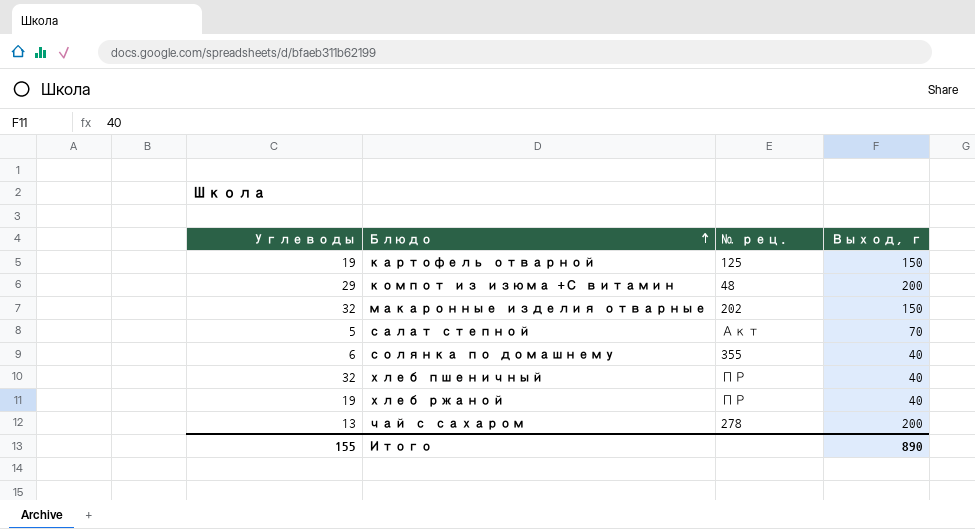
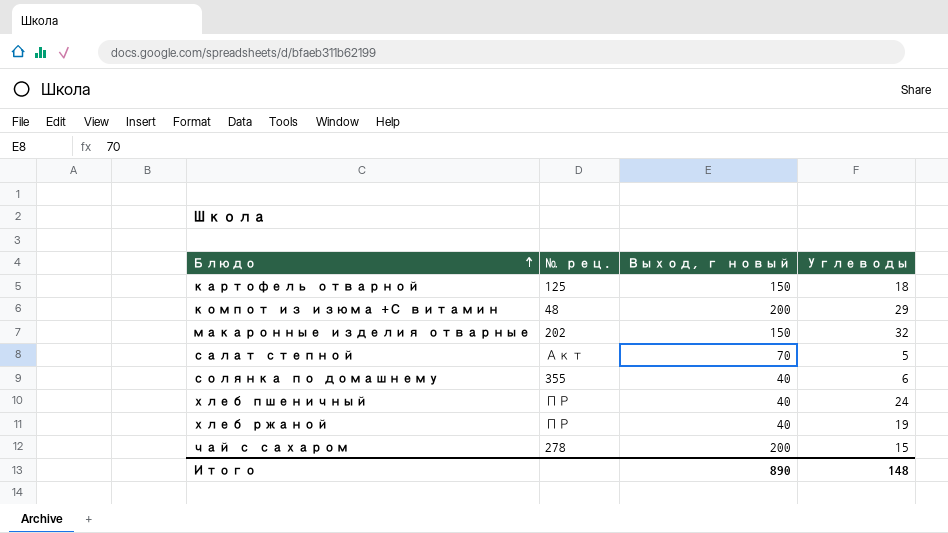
column name: Выход, г -> Выход, г новый
column Углеводы | position: 1 -> 4
картофель отварной | Углеводы: 19 -> 18
хлеб пшеничный | Углеводы: 32 -> 24
чай с сахаром | Углеводы: 13 -> 15
Итого | Углеводы: 155 -> 148

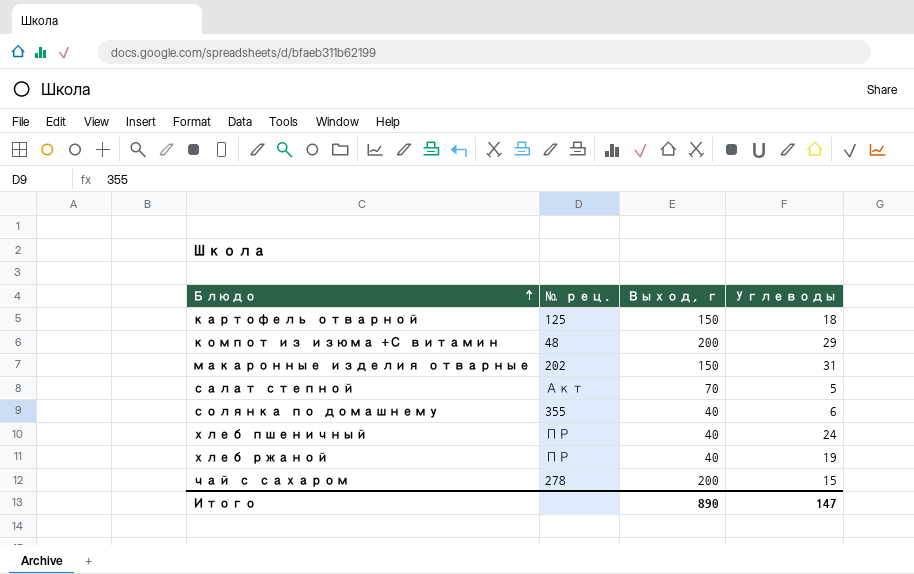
column name: Выход, г новый -> Выход, г
макаронные изделия отварные | Углеводы: 32 -> 31
Итого | Углеводы: 148 -> 147

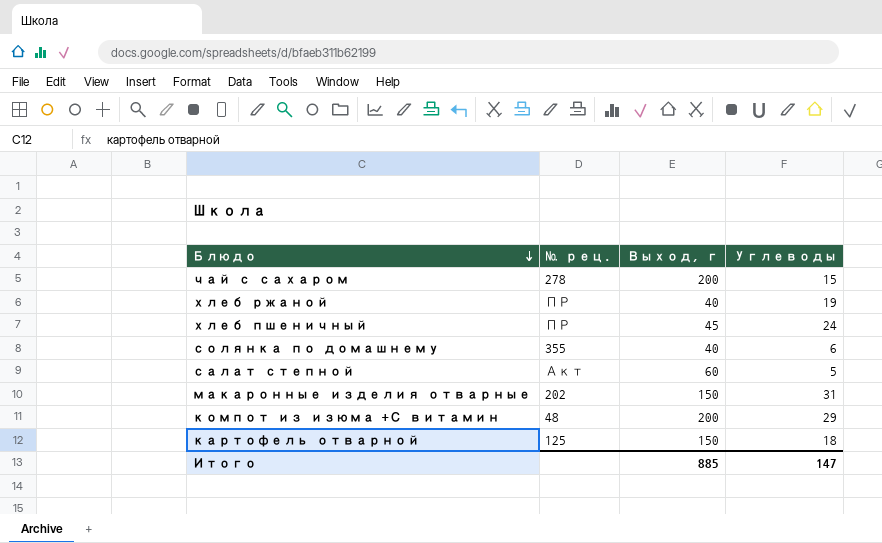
row order: Блюдо ascending -> Блюдо descending
хлеб пшеничный | Выход, г: 40 -> 45
салат степной | Выход, г: 70 -> 60
Итого | Выход, г: 890 -> 885

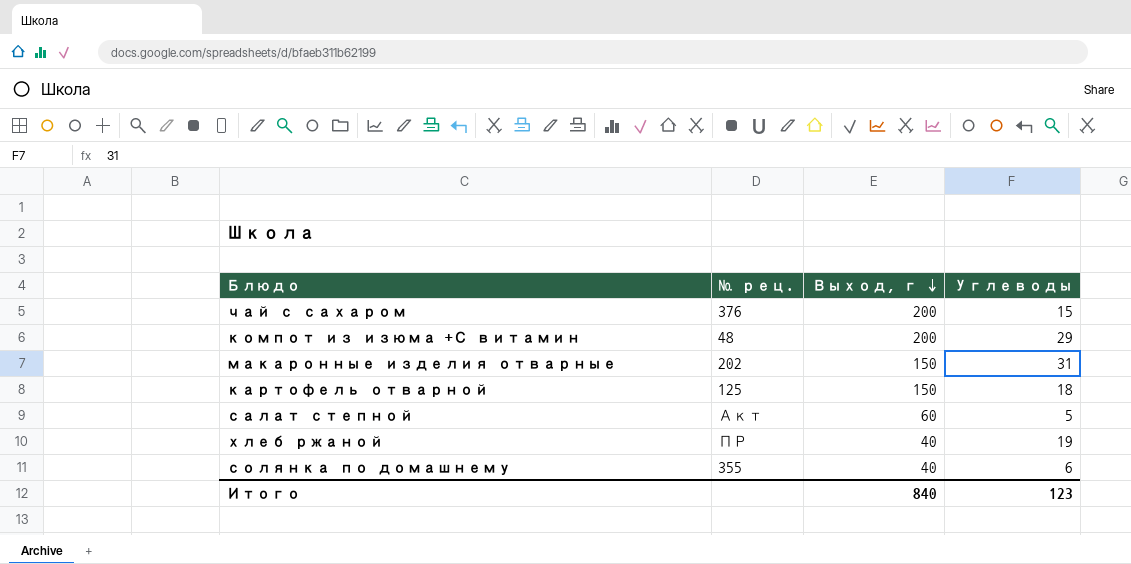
row order: Блюдо descending -> Выход, г descending
row хлеб пшеничный: ПР | 45 | 24 -> none
чай с сахаром | № рец.: 278 -> 376
Итого | Выход, г: 885 -> 840
Итого | Углеводы: 147 -> 123

